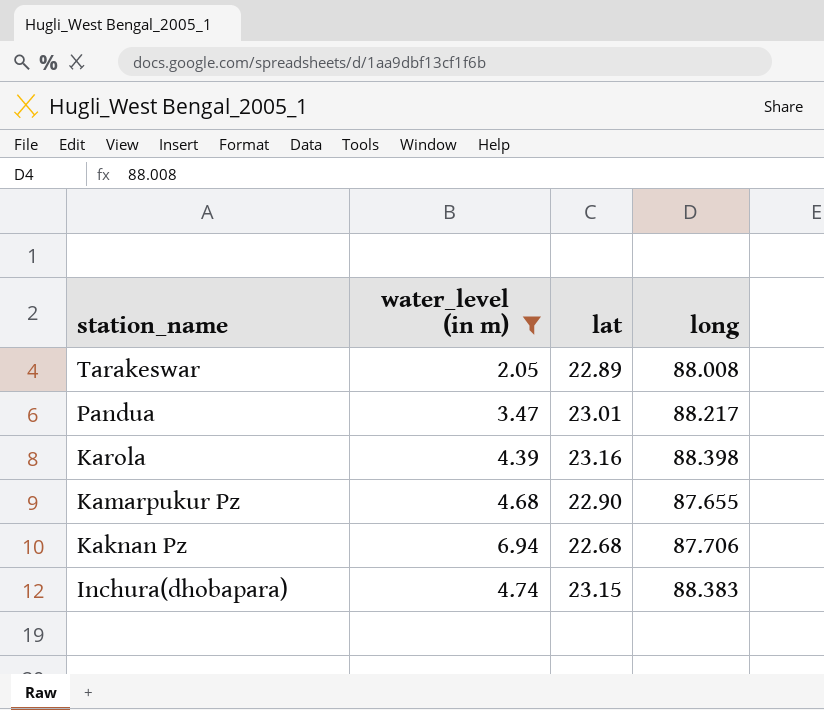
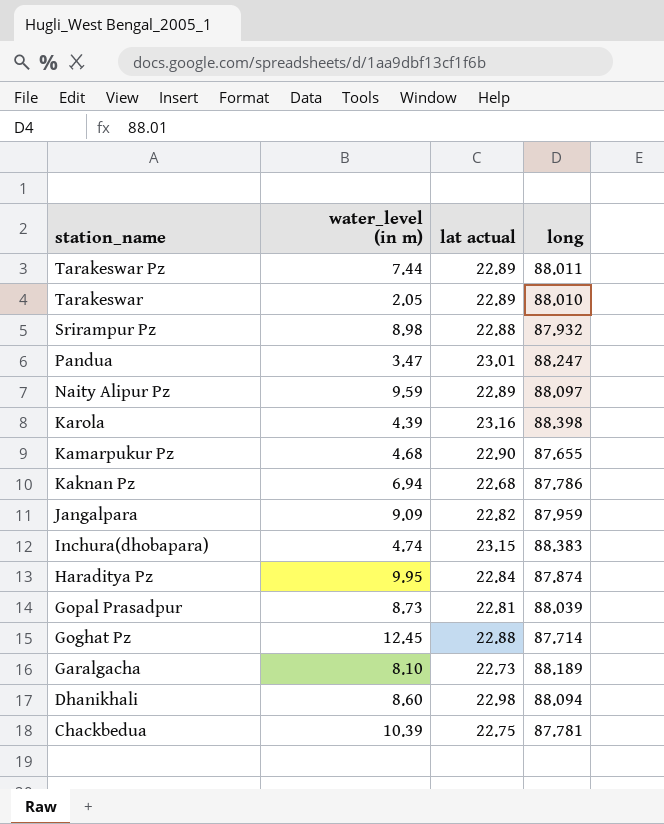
filter: water_level (in m) <= 6.94 -> none
column name: lat -> lat actual
Tarakeswar | long: 88.008 -> 88.010
Pandua | long: 88.217 -> 88.247
Kaknan Pz | long: 87.706 -> 87.786

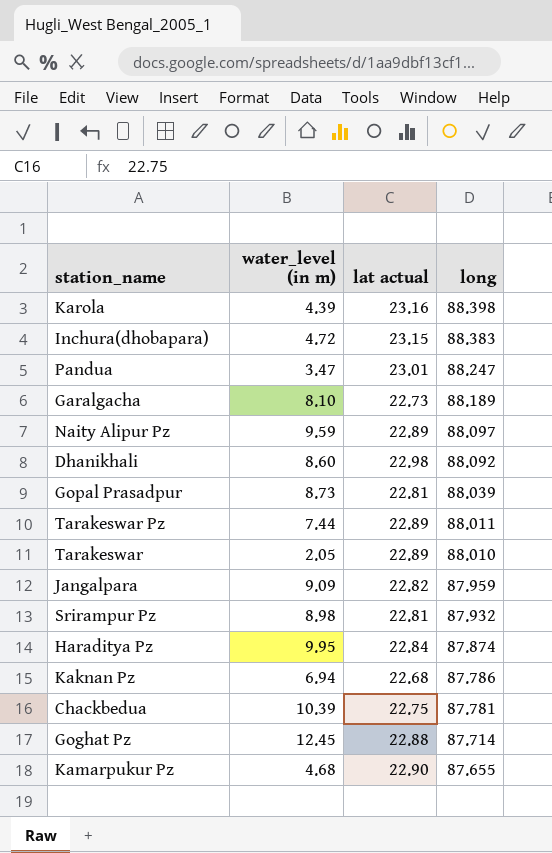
row order: station_name descending -> long descending
Inchura(dhobapara) | water_level (in m): 4.74 -> 4.72
Dhanikhali | long: 88.094 -> 88.092
Srirampur Pz | lat actual: 22.88 -> 22.81

